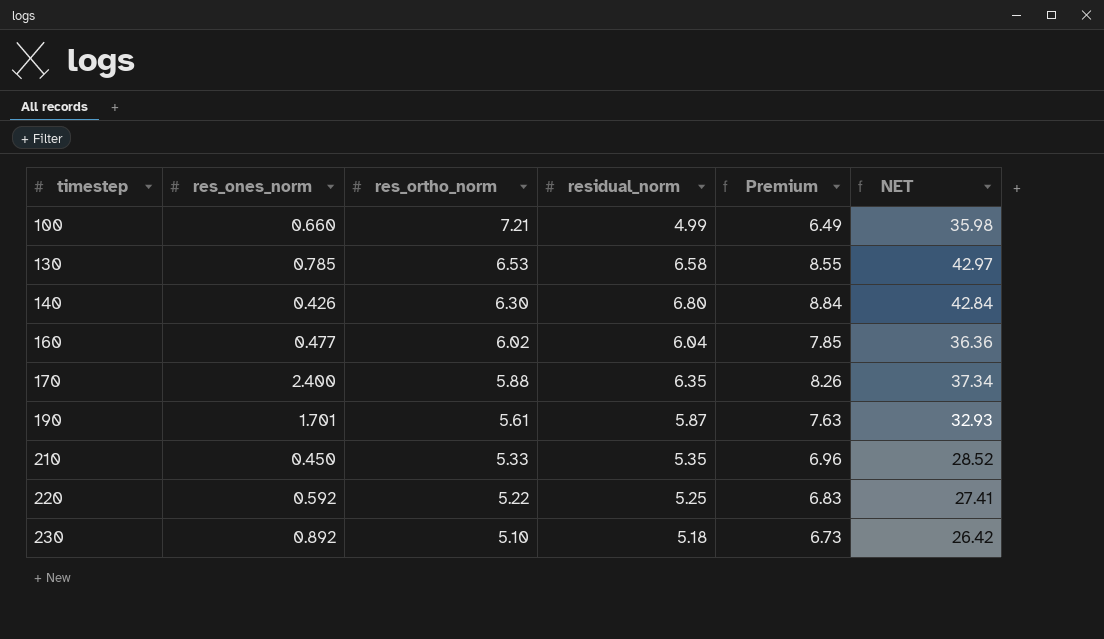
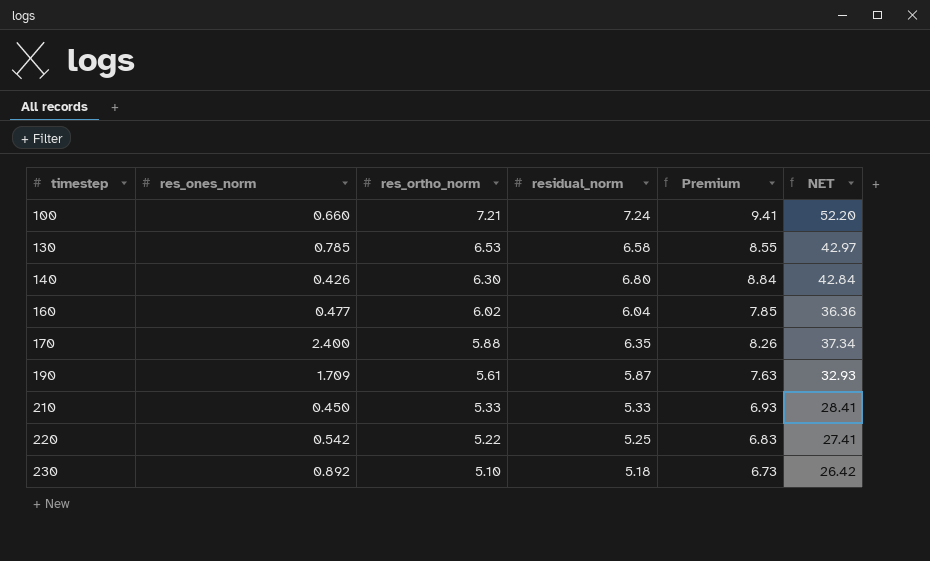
100 | residual_norm: 4.99 -> 7.24
100 | Premium: 6.49 -> 9.41
100 | NET: 35.98 -> 52.20
190 | res_ones_norm: 1.701 -> 1.709
210 | residual_norm: 5.35 -> 5.33
210 | Premium: 6.96 -> 6.93
210 | NET: 28.52 -> 28.41
220 | res_ones_norm: 0.592 -> 0.542

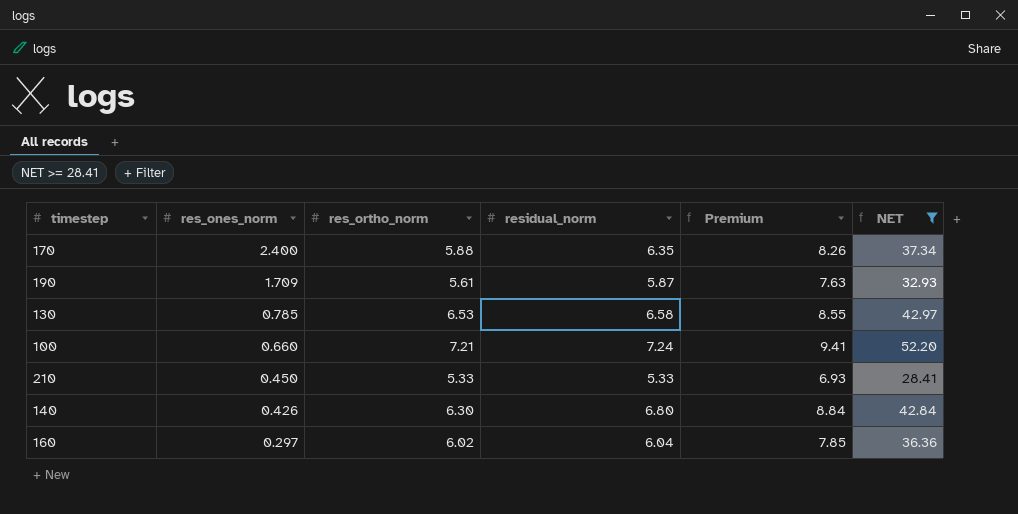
filter: none -> NET >= 28.41
row order: timestep ascending -> res_ones_norm descending
160 | res_ones_norm: 0.477 -> 0.297

